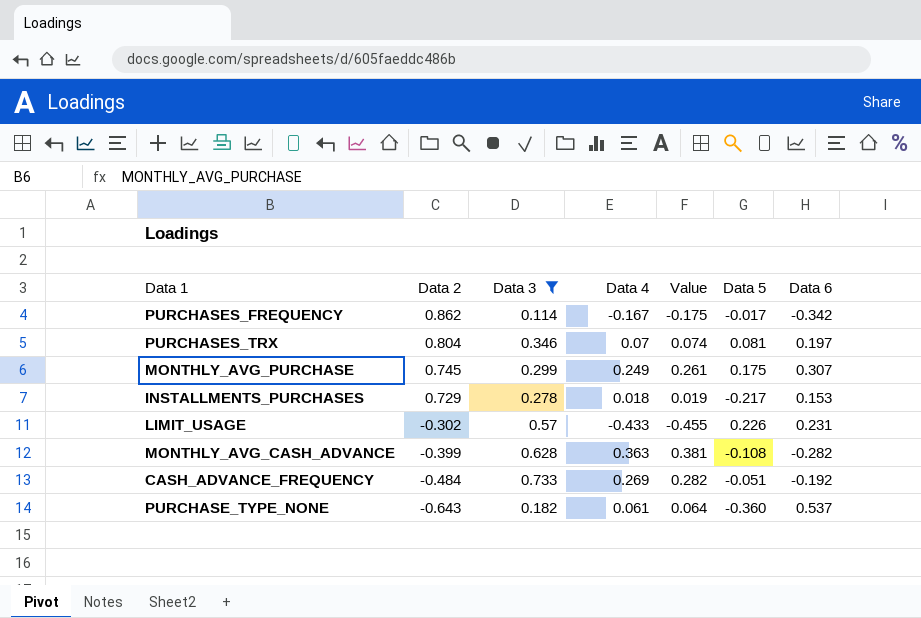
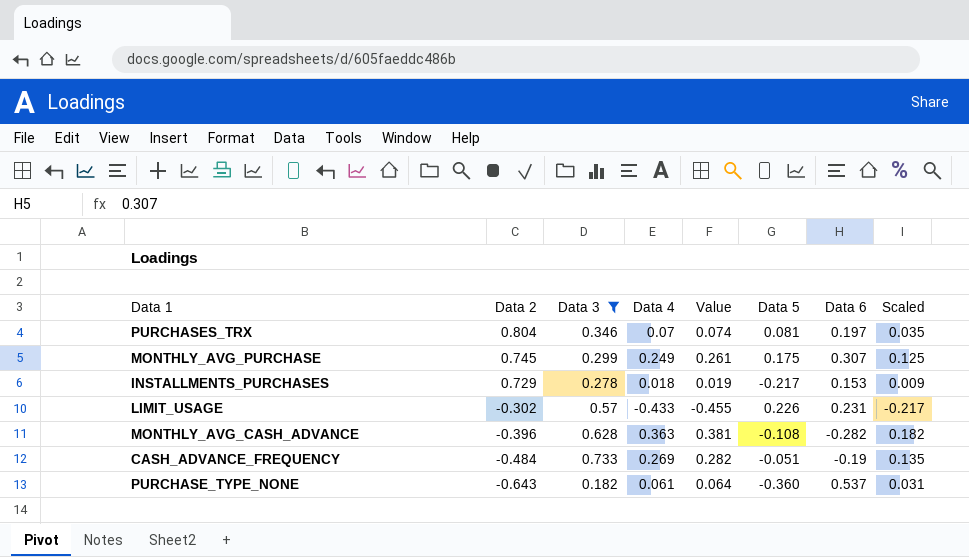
column Scaled | formula: none -> [Data 4] * 0.5
row PURCHASES_FREQUENCY: 0.862 | 0.114 | -0.167 | -0.175 | -0.017 | -0.342 -> none
MONTHLY_AVG_CASH_ADVANCE | Data 2: -0.399 -> -0.396
CASH_ADVANCE_FREQUENCY | Data 6: -0.192 -> -0.19

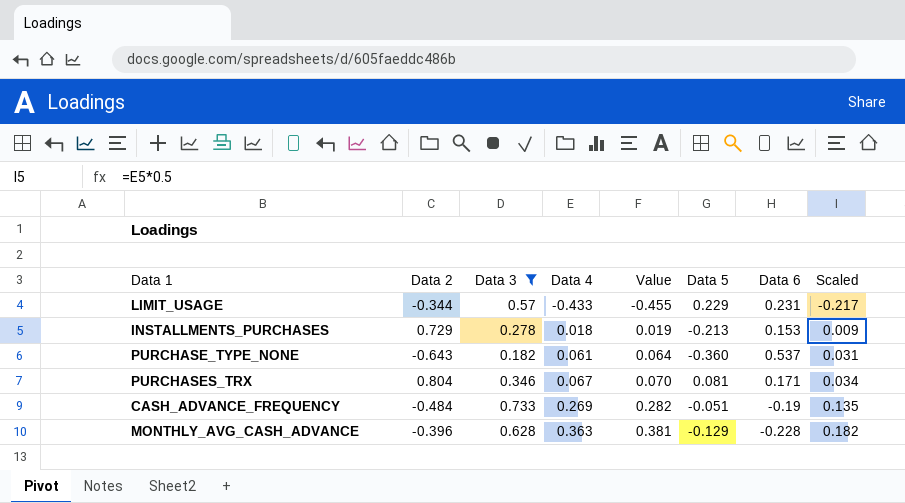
row order: Data 2 descending -> Data 4 ascending
row MONTHLY_AVG_PURCHASE: 0.745 | 0.299 | 0.249 | 0.261 | 0.175 | 0.307 | 0.125 -> none
LIMIT_USAGE | Data 2: -0.302 -> -0.344
LIMIT_USAGE | Data 5: 0.226 -> 0.229
INSTALLMENTS_PURCHASES | Data 5: -0.217 -> -0.213
PURCHASES_TRX | Data 4: 0.07 -> 0.067
PURCHASES_TRX | Value: 0.074 -> 0.070
PURCHASES_TRX | Data 6: 0.197 -> 0.171
PURCHASES_TRX | Scaled: 0.035 -> 0.034
MONTHLY_AVG_CASH_ADVANCE | Data 5: -0.108 -> -0.129
MONTHLY_AVG_CASH_ADVANCE | Data 6: -0.282 -> -0.228

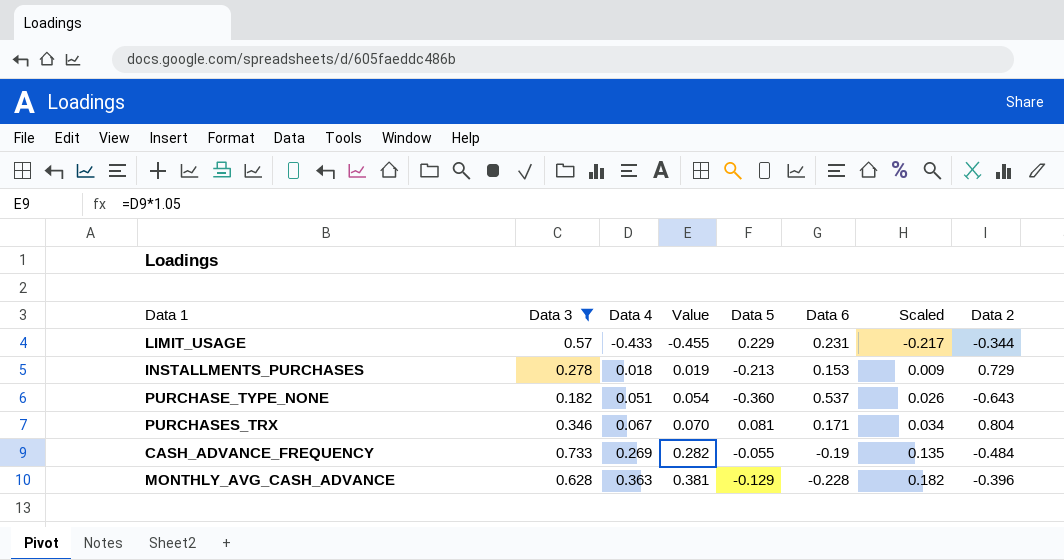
column Data 2 | position: 2 -> 8
PURCHASE_TYPE_NONE | Data 4: 0.061 -> 0.051
PURCHASE_TYPE_NONE | Value: 0.064 -> 0.054
PURCHASE_TYPE_NONE | Scaled: 0.031 -> 0.026
CASH_ADVANCE_FREQUENCY | Data 5: -0.051 -> -0.055

